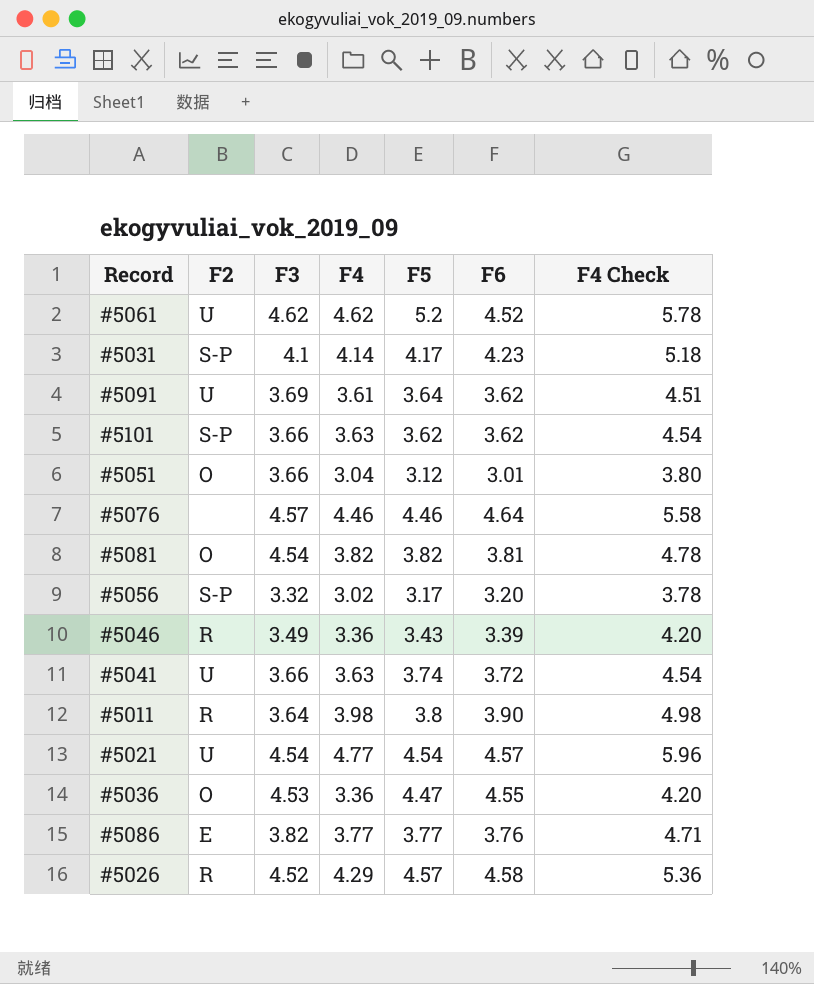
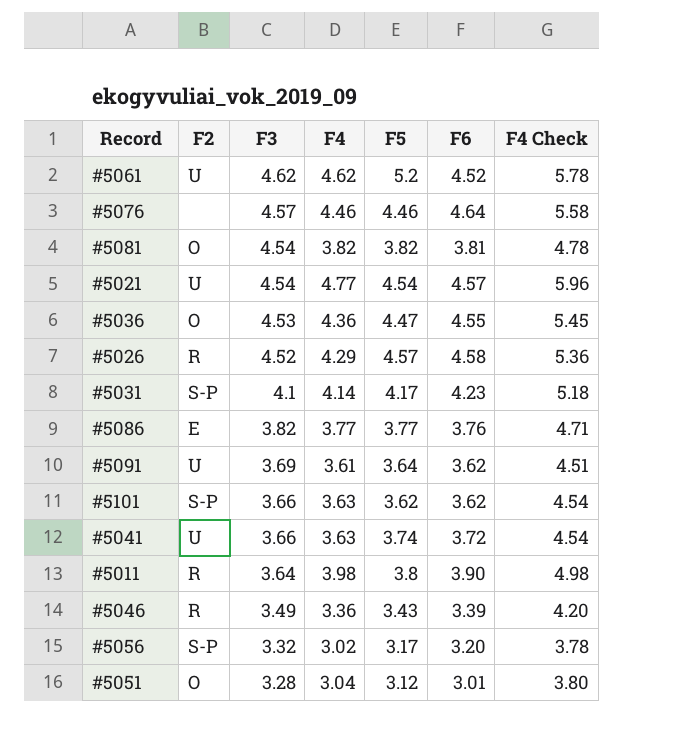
row order: none -> F3 descending
#5036 | F4: 3.36 -> 4.36
#5036 | F4 Check: 4.20 -> 5.45
#5051 | F3: 3.66 -> 3.28

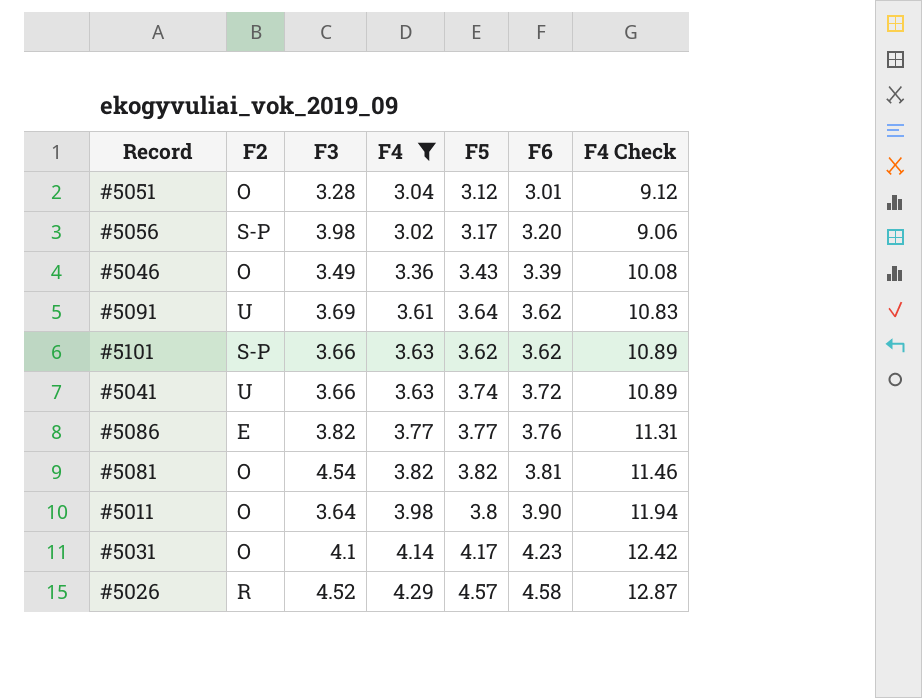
filter: none -> F4 <= 4.29
row order: F3 descending -> F6 ascending
column F4 Check | formula: [F4] * 1.25 -> [F4] * 3
#5056 | F3: 3.32 -> 3.98
#5046 | F2: R -> O
#5011 | F2: R -> O
#5031 | F2: S-P -> O

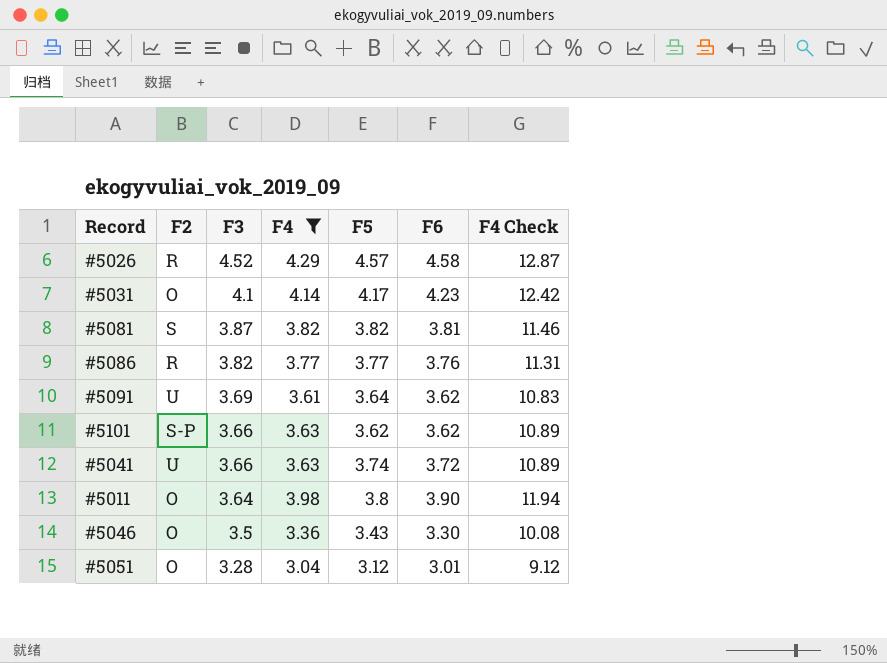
row order: F6 ascending -> F3 descending
row #5056: S-P | 3.98 | 3.02 | 3.17 | 3.20 | 9.06 -> none
#5081 | F2: O -> S
#5081 | F3: 4.54 -> 3.87
#5086 | F2: E -> R
#5046 | F3: 3.49 -> 3.5
#5046 | F6: 3.39 -> 3.30

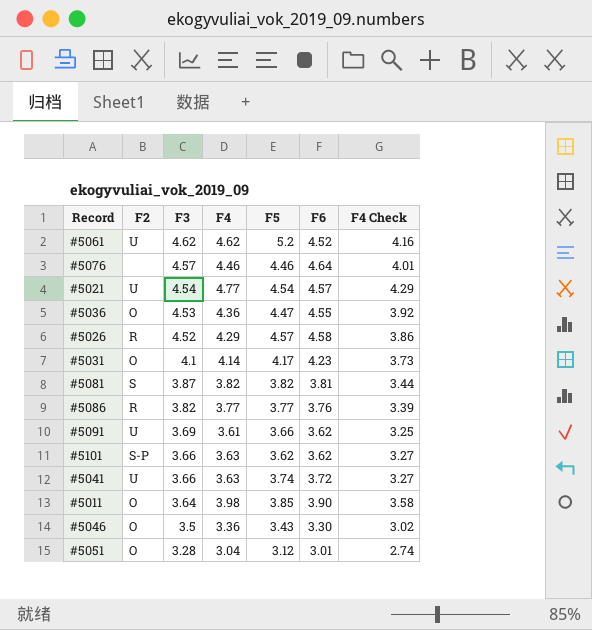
filter: F4 <= 4.29 -> none
column F4 Check | formula: [F4] * 3 -> [F4] * 0.9
#5091 | F5: 3.64 -> 3.66
#5011 | F5: 3.8 -> 3.85

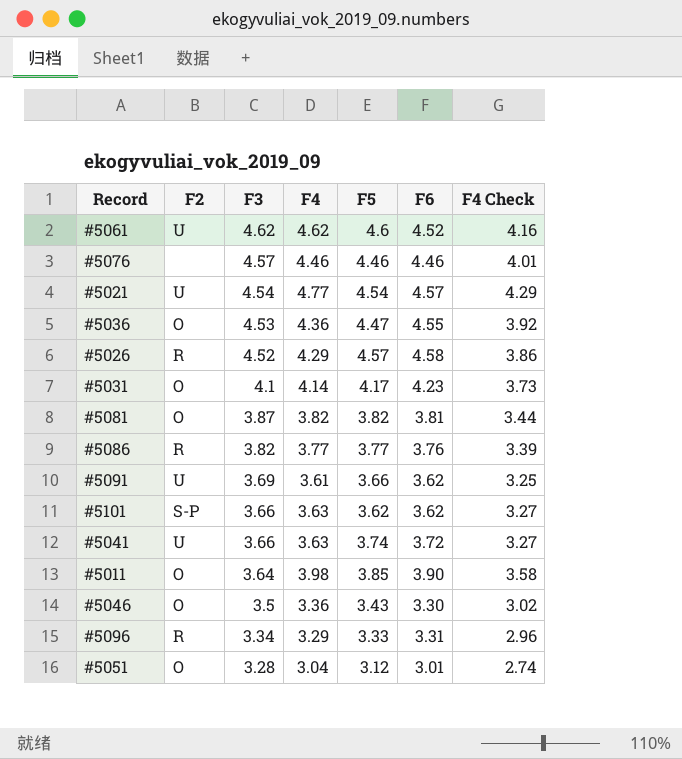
#5061 | F5: 5.2 -> 4.6
#5076 | F6: 4.64 -> 4.46
#5081 | F2: S -> O
row #5096: none -> R | 3.34 | 3.29 | 3.33 | 3.31 | 2.96

